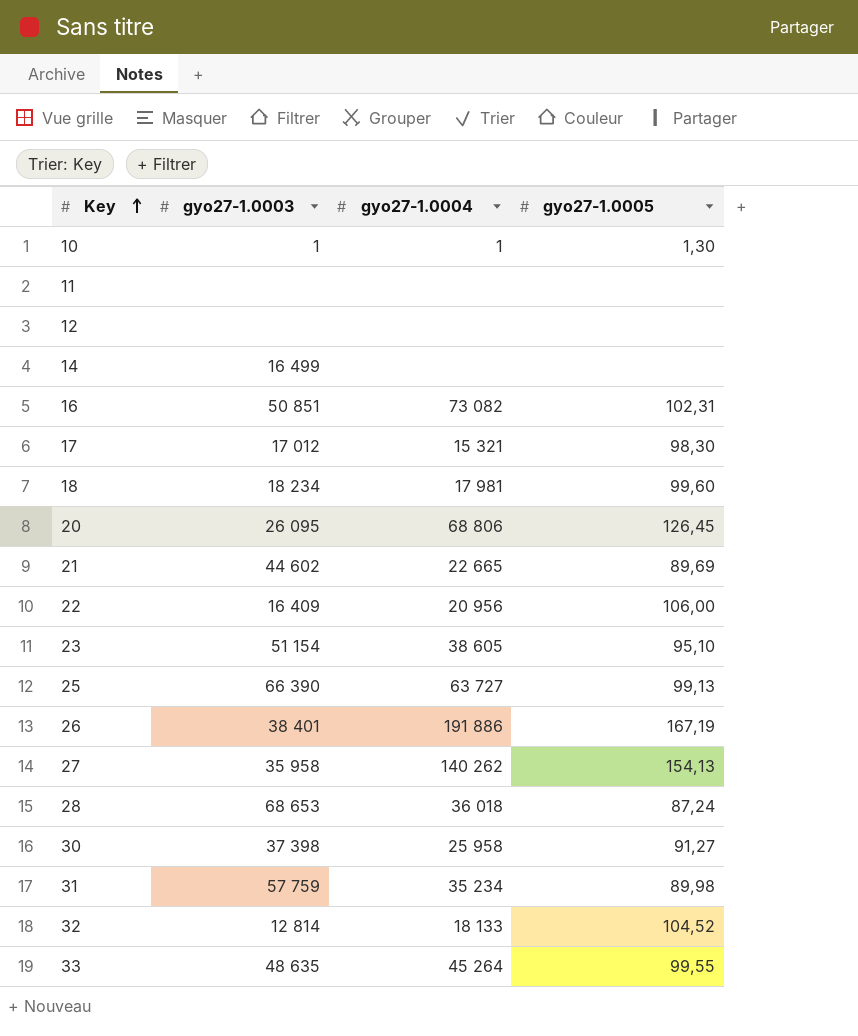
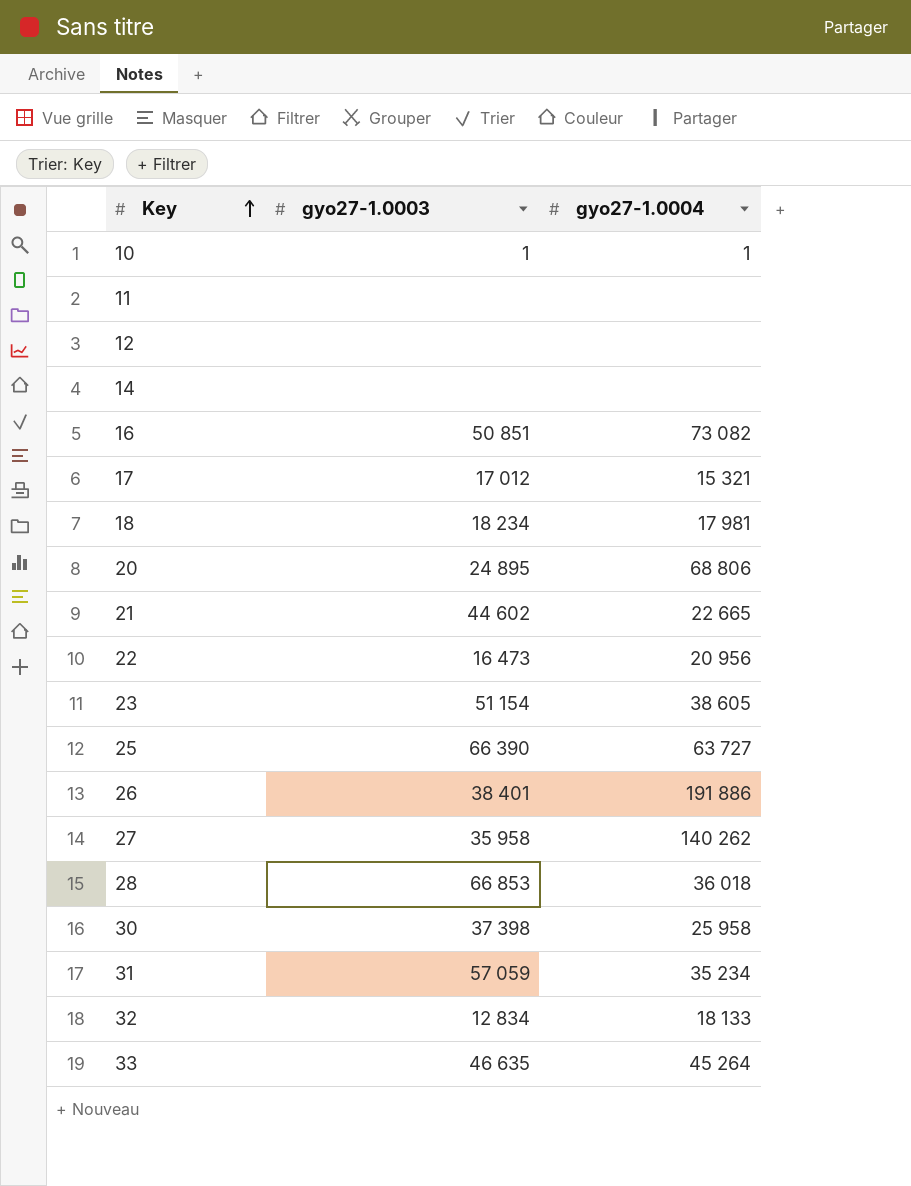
column gyo27-1.0005 | position: 4 -> none
14 | gyo27-1.0003: 16 499 -> none
20 | gyo27-1.0003: 26 095 -> 24 895
22 | gyo27-1.0003: 16 409 -> 16 473
28 | gyo27-1.0003: 68 653 -> 66 853
31 | gyo27-1.0003: 57 759 -> 57 059
32 | gyo27-1.0003: 12 814 -> 12 834
33 | gyo27-1.0003: 48 635 -> 46 635

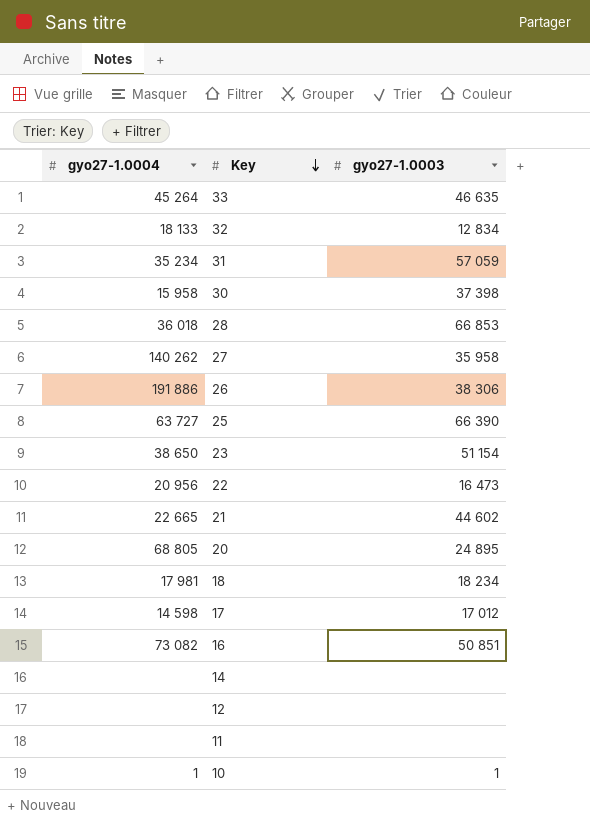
row order: Key ascending -> Key descending
column gyo27-1.0004 | position: 3 -> 1
30 | gyo27-1.0004: 25 958 -> 15 958
26 | gyo27-1.0003: 38 401 -> 38 306
23 | gyo27-1.0004: 38 605 -> 38 650
20 | gyo27-1.0004: 68 806 -> 68 805
17 | gyo27-1.0004: 15 321 -> 14 598

